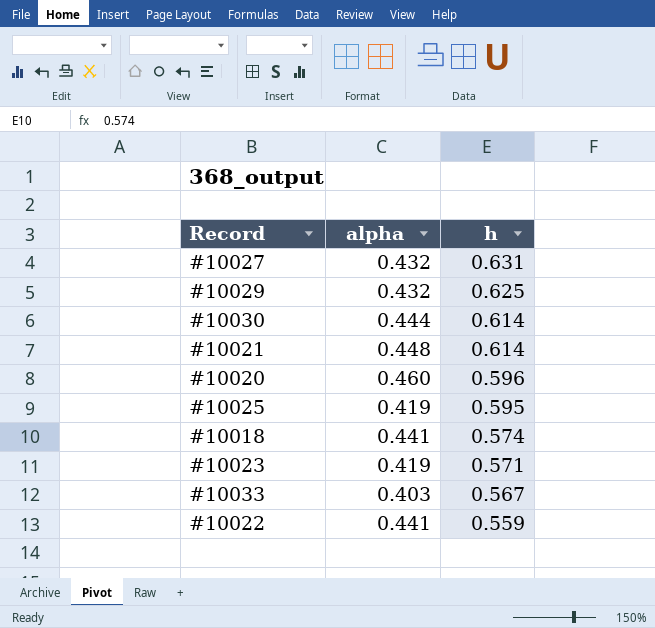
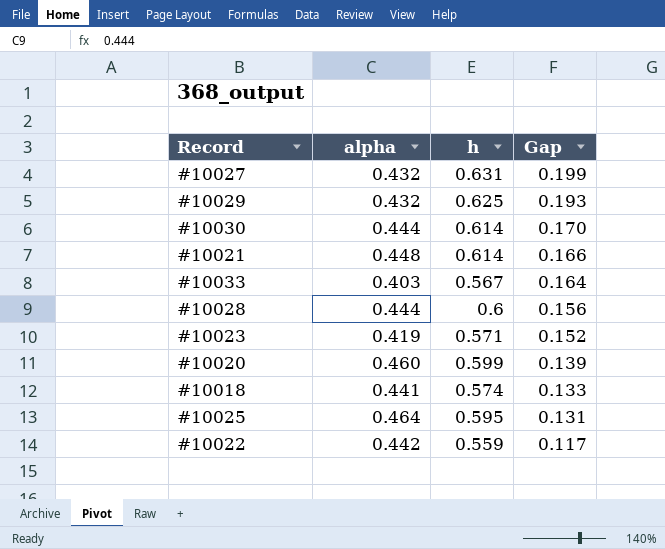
row order: h descending -> Gap descending
column Gap | formula: none -> [h] - [alpha]
row #10028: none -> 0.444 | 0.6 | 0.156
#10020 | h: 0.596 -> 0.599
#10025 | alpha: 0.419 -> 0.464
#10022 | alpha: 0.441 -> 0.442

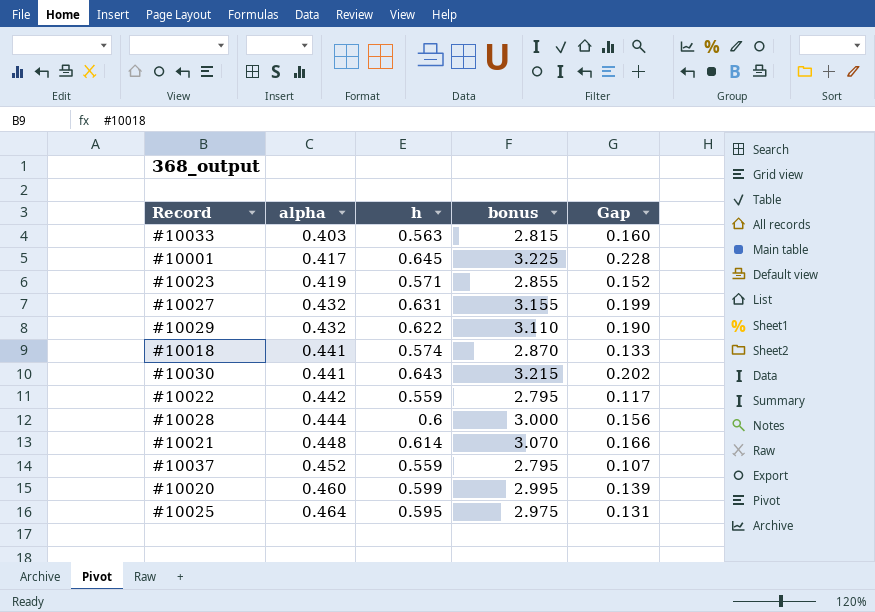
row order: Gap descending -> alpha ascending
column bonus | formula: none -> [h] * 5
#10033 | h: 0.567 -> 0.563
#10033 | Gap: 0.164 -> 0.160
row #10001: none -> 0.417 | 0.645 | 3.225 | 0.228
#10029 | h: 0.625 -> 0.622
#10029 | Gap: 0.193 -> 0.190
#10030 | alpha: 0.444 -> 0.441
#10030 | h: 0.614 -> 0.643
#10030 | Gap: 0.170 -> 0.202
row #10037: none -> 0.452 | 0.559 | 2.795 | 0.107

